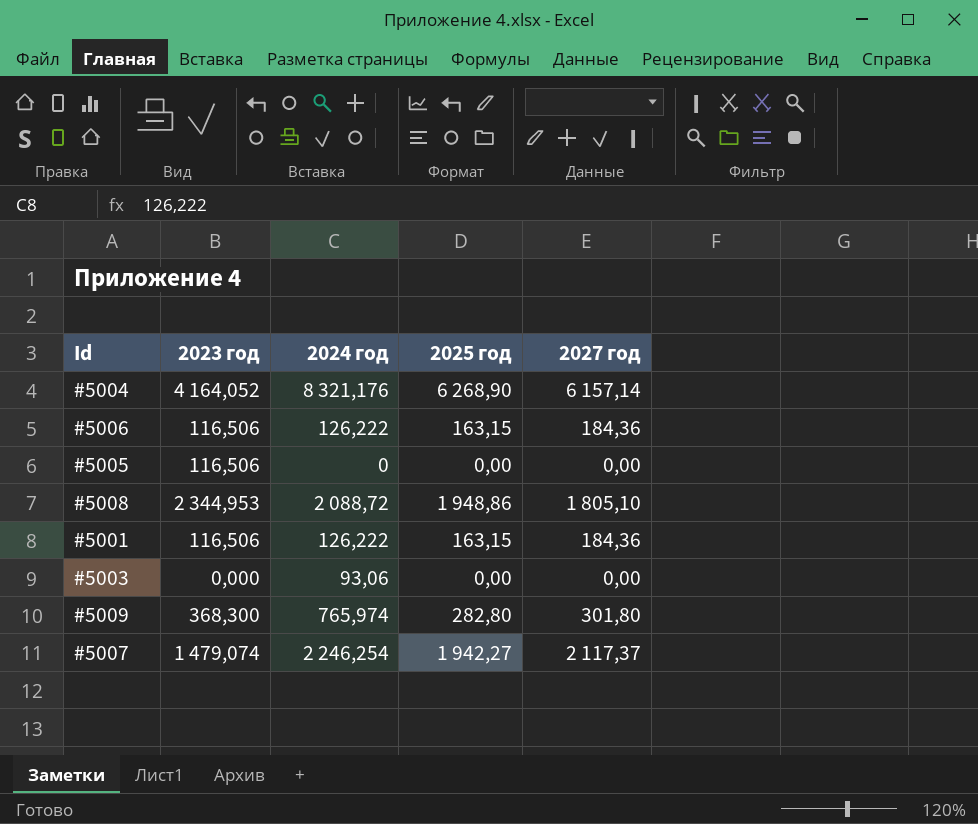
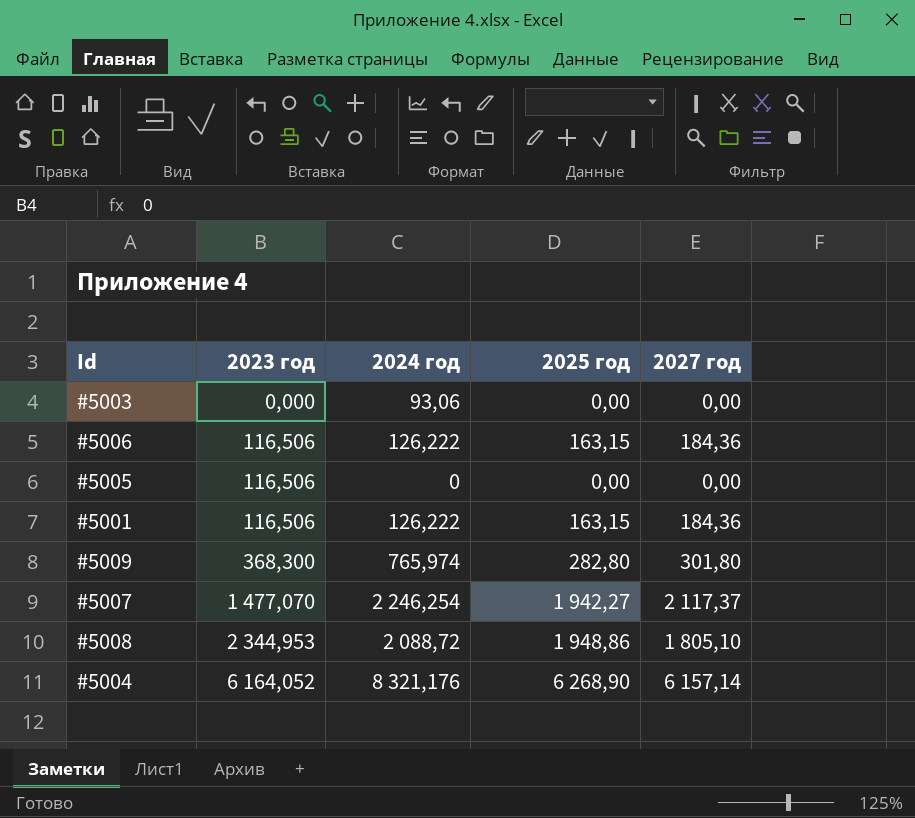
row order: none -> 2023 год ascending
#5007 | 2023 год: 1 479,074 -> 1 477,070
#5004 | 2023 год: 4 164,052 -> 6 164,052

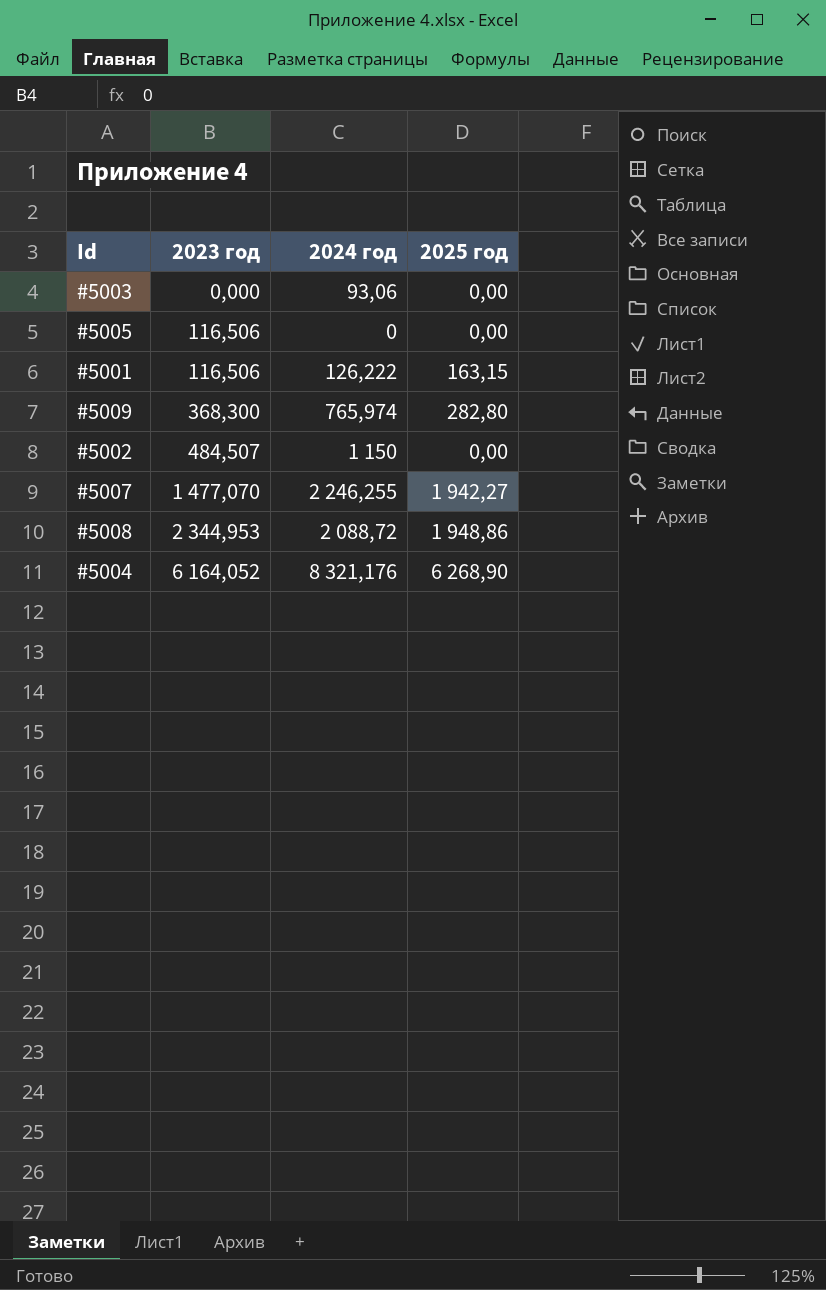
column 2027 год | position: 5 -> none
row #5006: 116,506 | 126,222 | 163,15 | 184,36 -> none
row #5002: none -> 484,507 | 1 150 | 0,00
#5007 | 2024 год: 2 246,254 -> 2 246,255

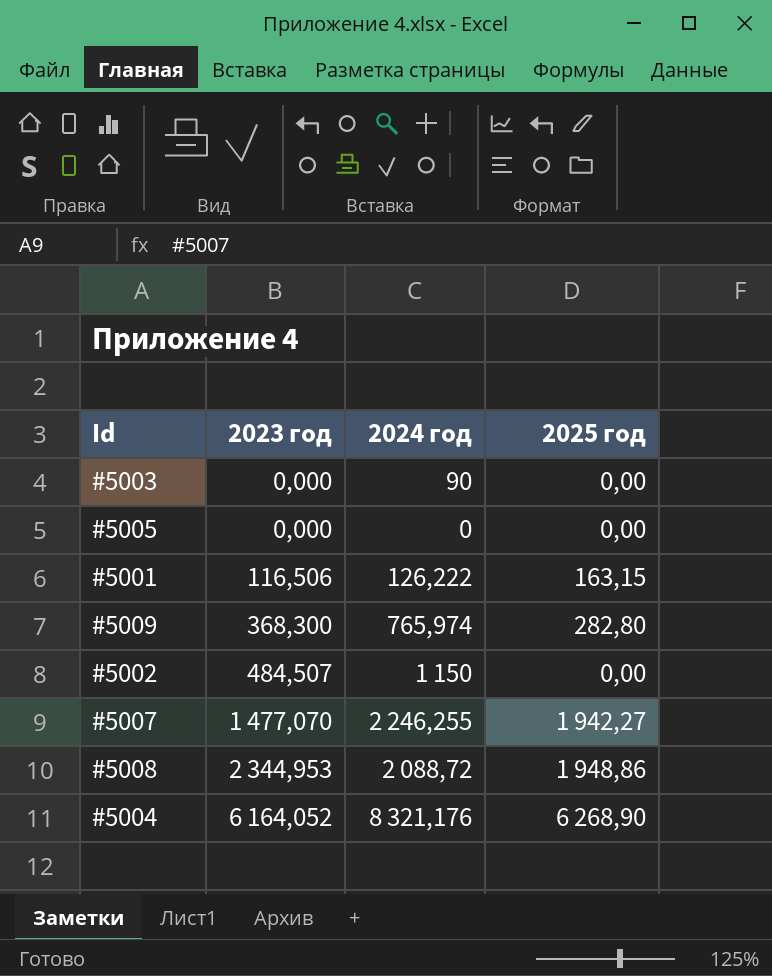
#5003 | 2024 год: 93,06 -> 90
#5005 | 2023 год: 116,506 -> 0,000

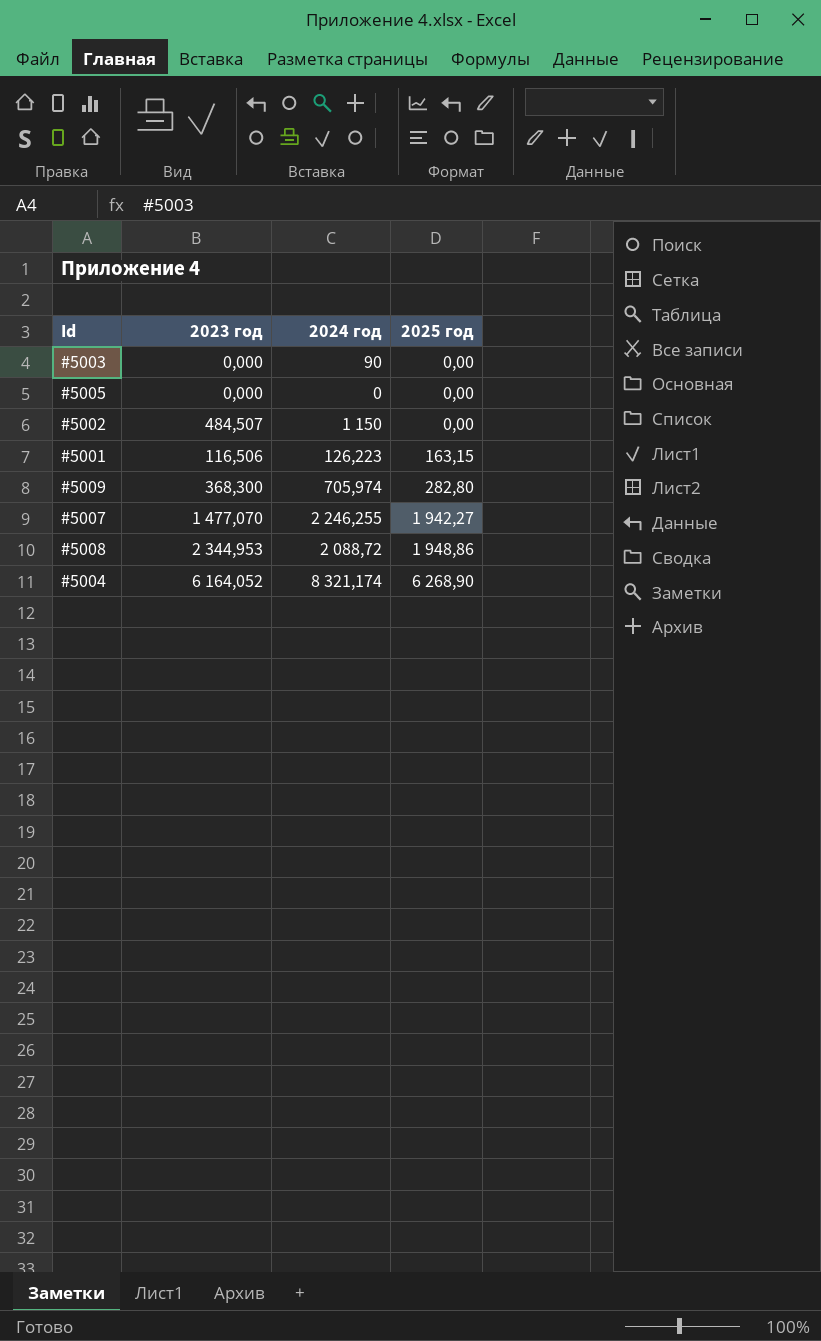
row order: 2023 год ascending -> 2025 год ascending
#5001 | 2024 год: 126,222 -> 126,223
#5009 | 2024 год: 765,974 -> 705,974
#5004 | 2024 год: 8 321,176 -> 8 321,174

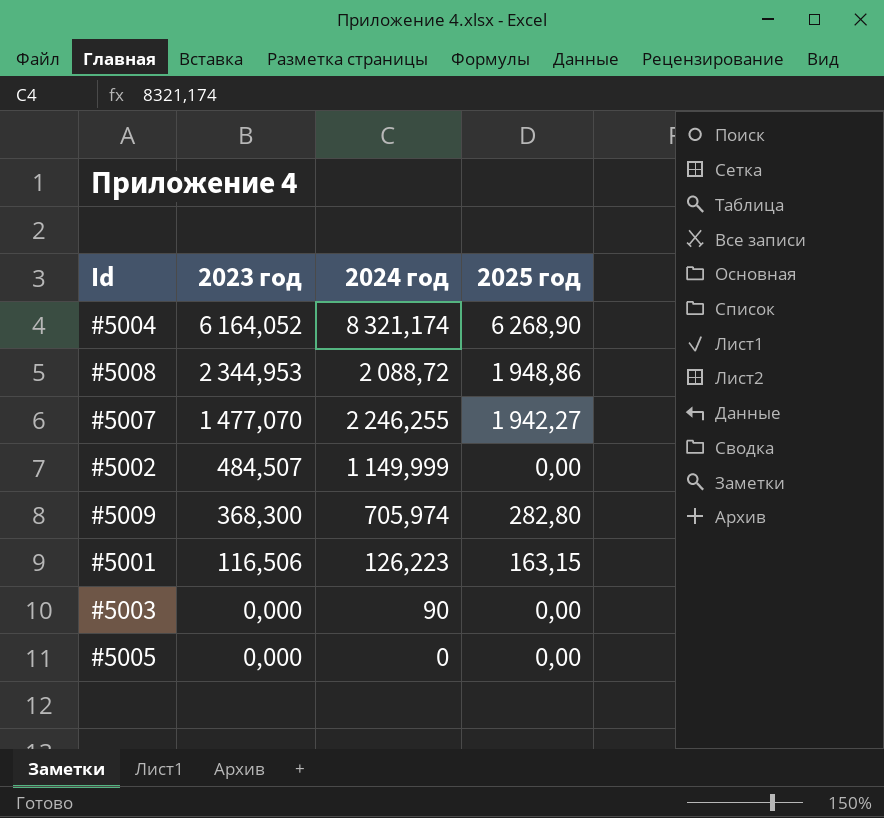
row order: 2025 год ascending -> 2023 год descending
#5002 | 2024 год: 1 150 -> 1 149,999

